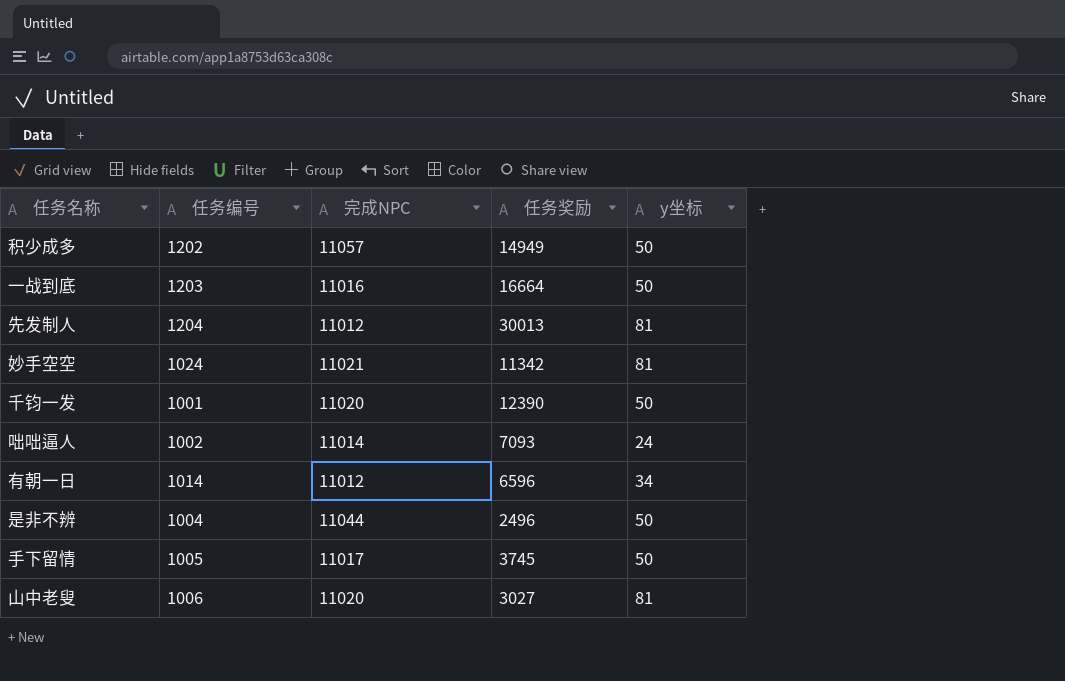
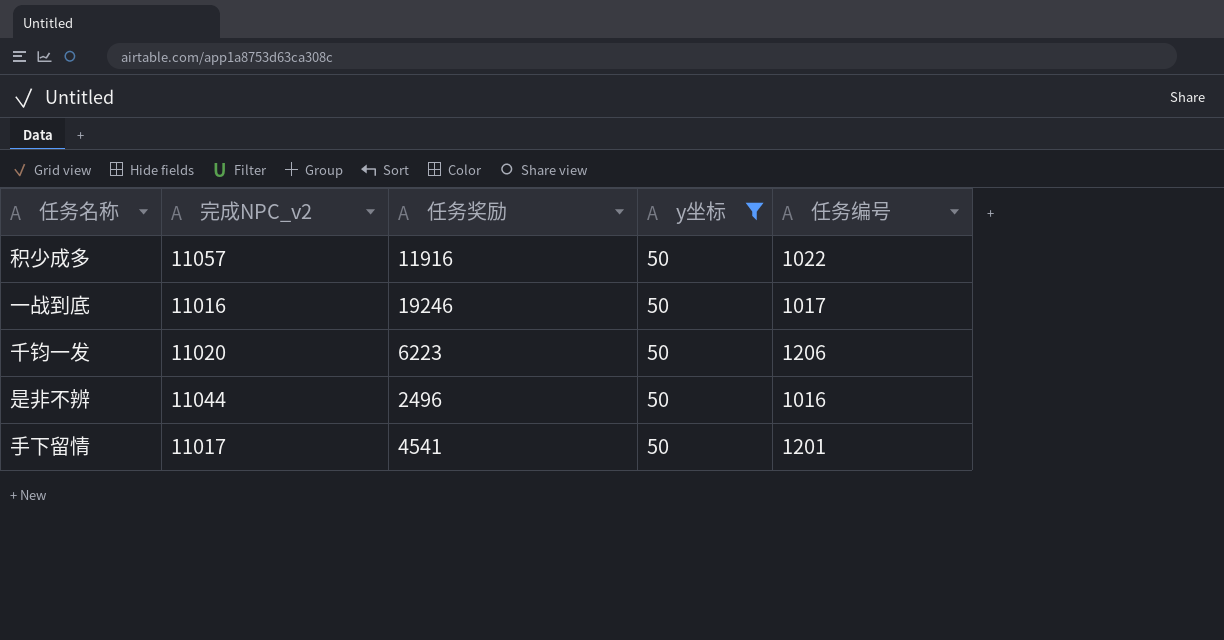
filter: none -> y坐标 = 50
column name: 完成NPC -> 完成NPC_v2
column 任务编号 | position: 2 -> 5
积少成多 | 任务奖励: 14949 -> 11916
积少成多 | 任务编号: 1202 -> 1022
一战到底 | 任务奖励: 16664 -> 19246
一战到底 | 任务编号: 1203 -> 1017
千钧一发 | 任务奖励: 12390 -> 6223
千钧一发 | 任务编号: 1001 -> 1206
是非不辨 | 任务编号: 1004 -> 1016
手下留情 | 任务奖励: 3745 -> 4541
手下留情 | 任务编号: 1005 -> 1201

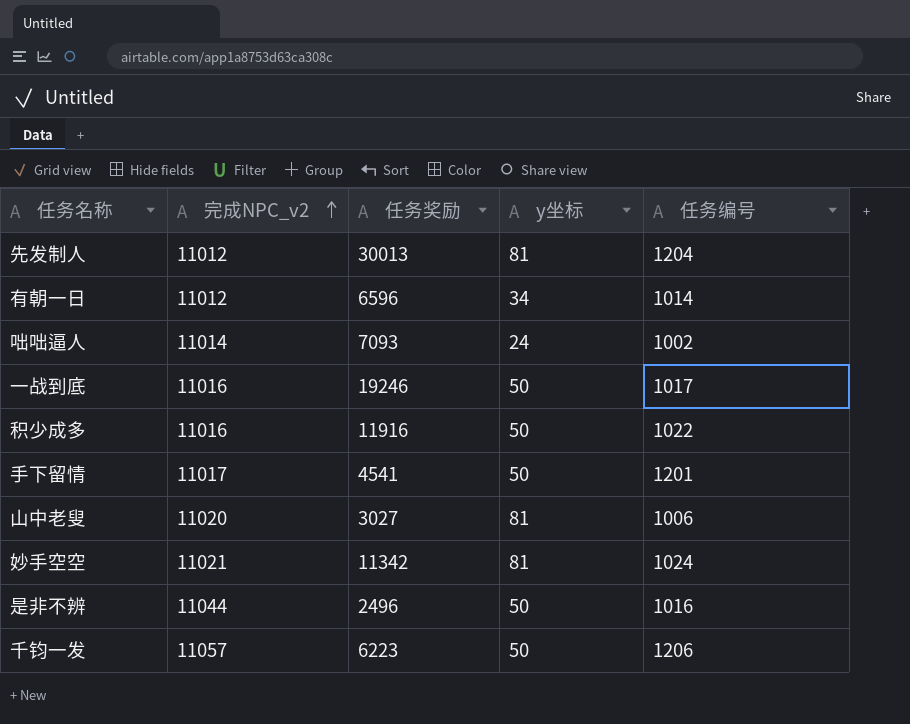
filter: y坐标 = 50 -> none
row order: none -> 完成NPC_v2 ascending
积少成多 | 完成NPC_v2: 11057 -> 11016
千钧一发 | 完成NPC_v2: 11020 -> 11057

